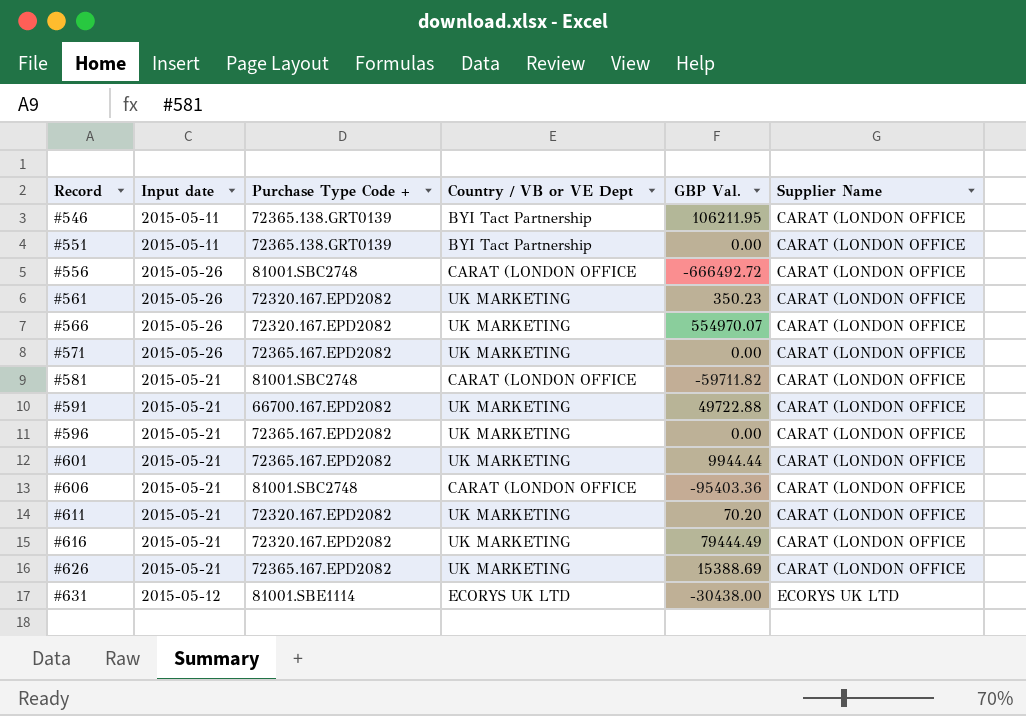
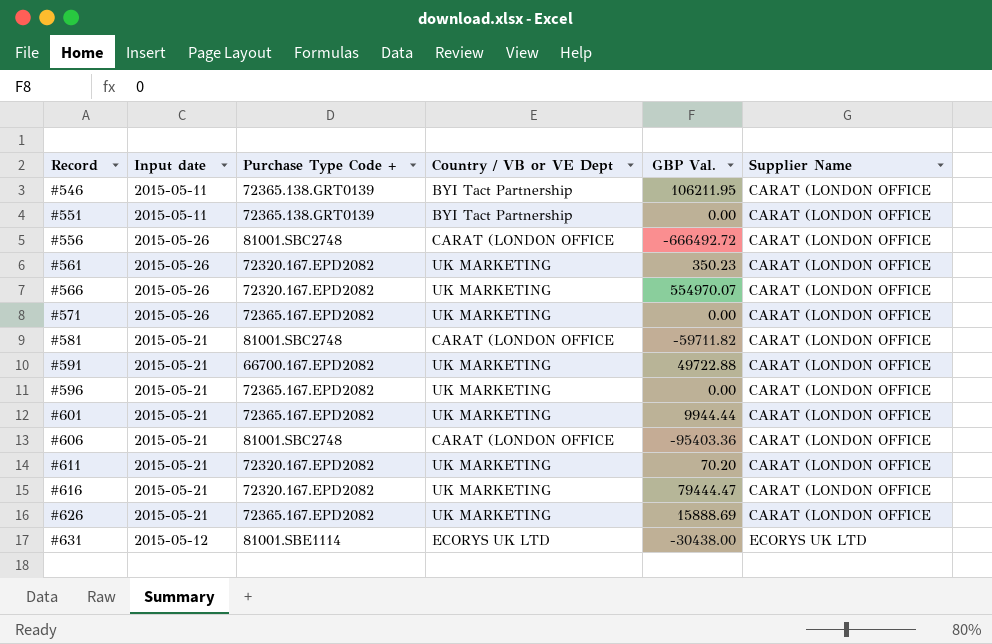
#616 | GBP Val.: 79444.49 -> 79444.47
#626 | GBP Val.: 15388.69 -> 15888.69

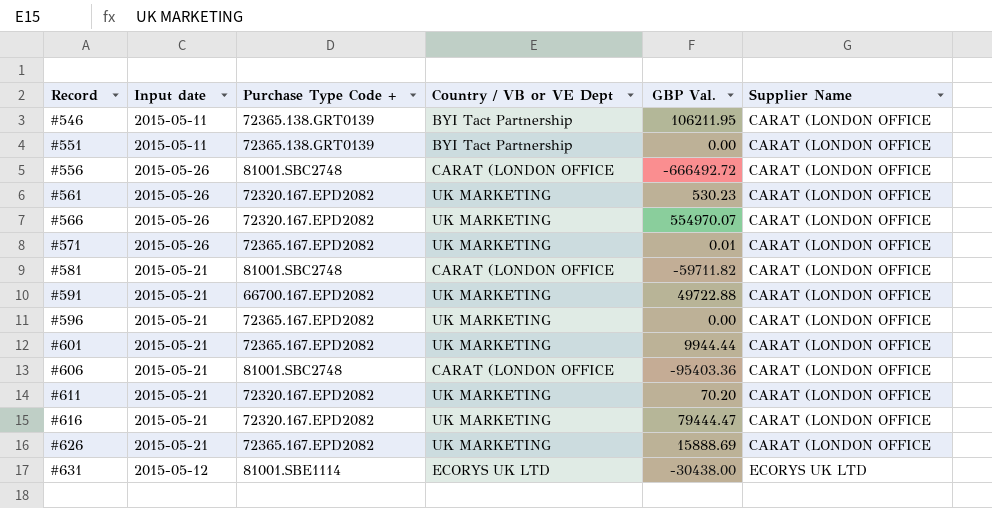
#561 | GBP Val.: 350.23 -> 530.23
#571 | GBP Val.: 0.00 -> 0.01

